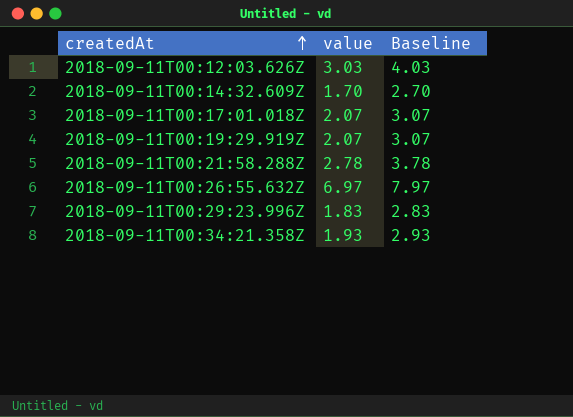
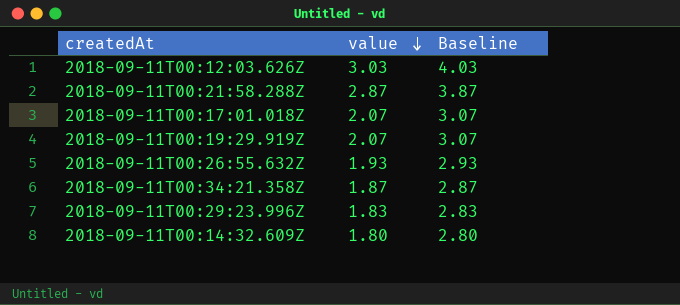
row order: createdAt ascending -> value descending
2018-09-11T00:21:58.288Z | value: 2.78 -> 2.87
2018-09-11T00:21:58.288Z | Baseline: 3.78 -> 3.87
2018-09-11T00:26:55.632Z | value: 6.97 -> 1.93
2018-09-11T00:26:55.632Z | Baseline: 7.97 -> 2.93
2018-09-11T00:34:21.358Z | value: 1.93 -> 1.87
2018-09-11T00:34:21.358Z | Baseline: 2.93 -> 2.87
2018-09-11T00:14:32.609Z | value: 1.70 -> 1.80
2018-09-11T00:14:32.609Z | Baseline: 2.70 -> 2.80

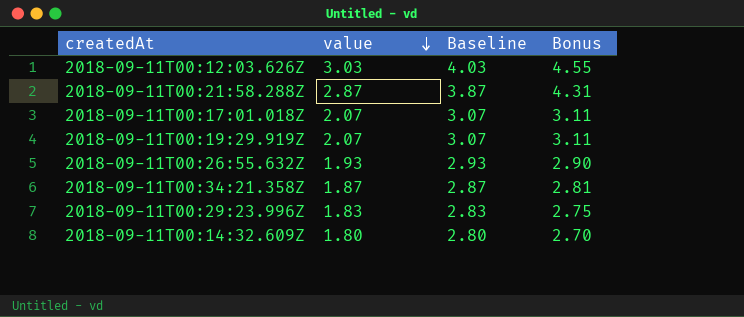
column Bonus | formula: none -> [value] * 1.5

